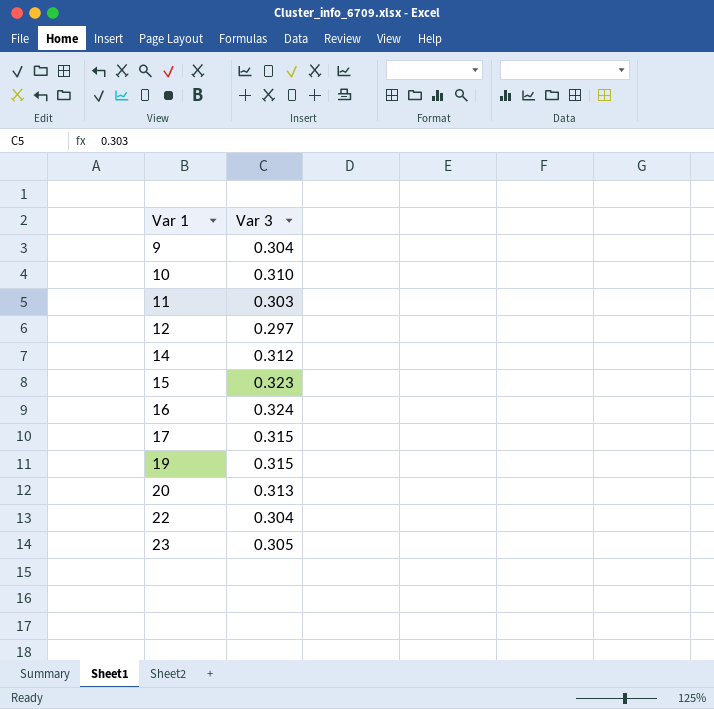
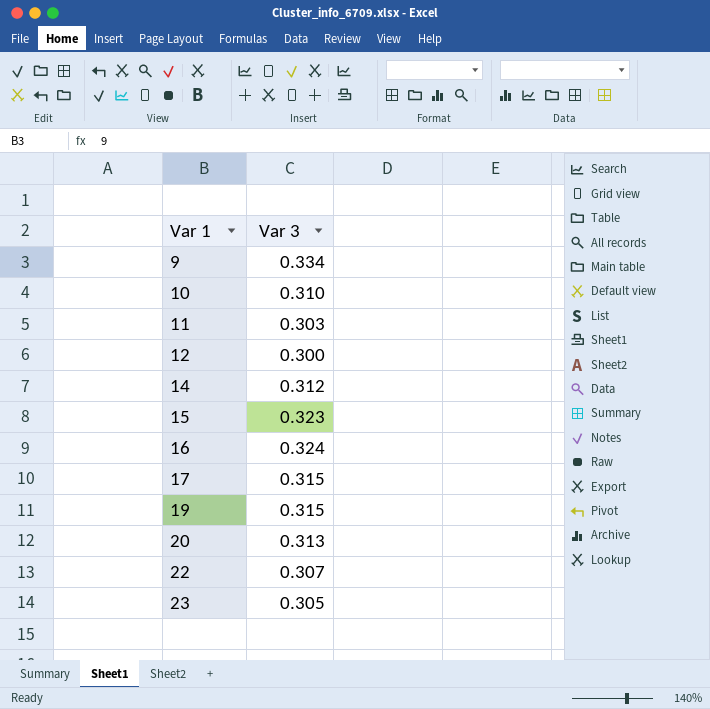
9 | Var 3: 0.304 -> 0.334
12 | Var 3: 0.297 -> 0.300
22 | Var 3: 0.304 -> 0.307

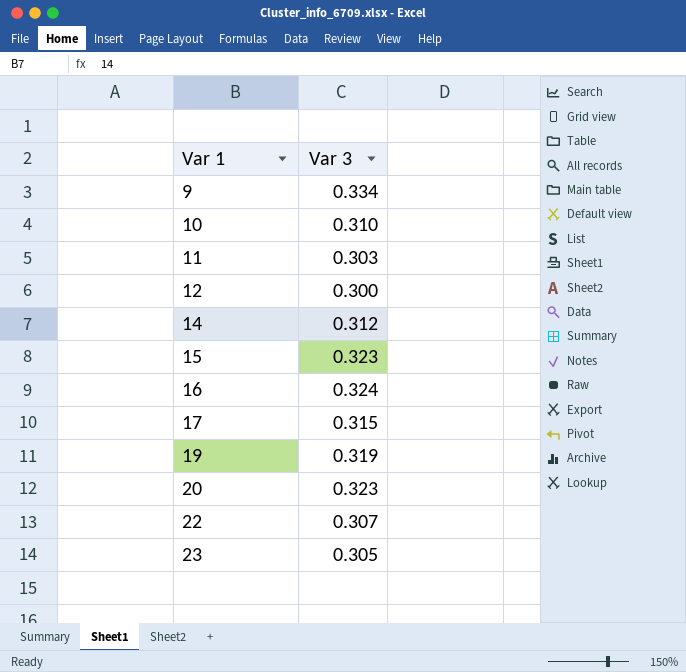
19 | Var 3: 0.315 -> 0.319
20 | Var 3: 0.313 -> 0.323

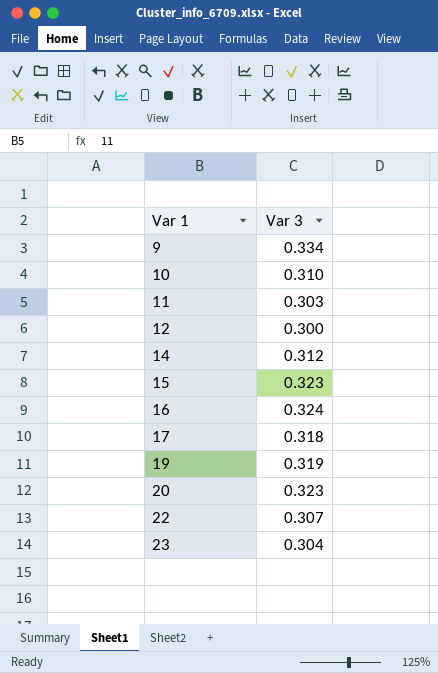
17 | Var 3: 0.315 -> 0.318
23 | Var 3: 0.305 -> 0.304

